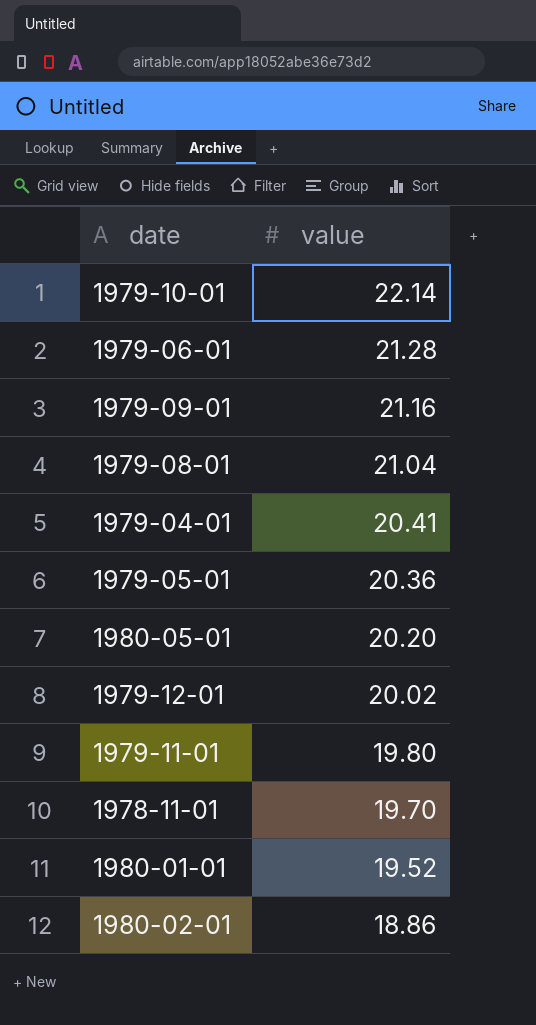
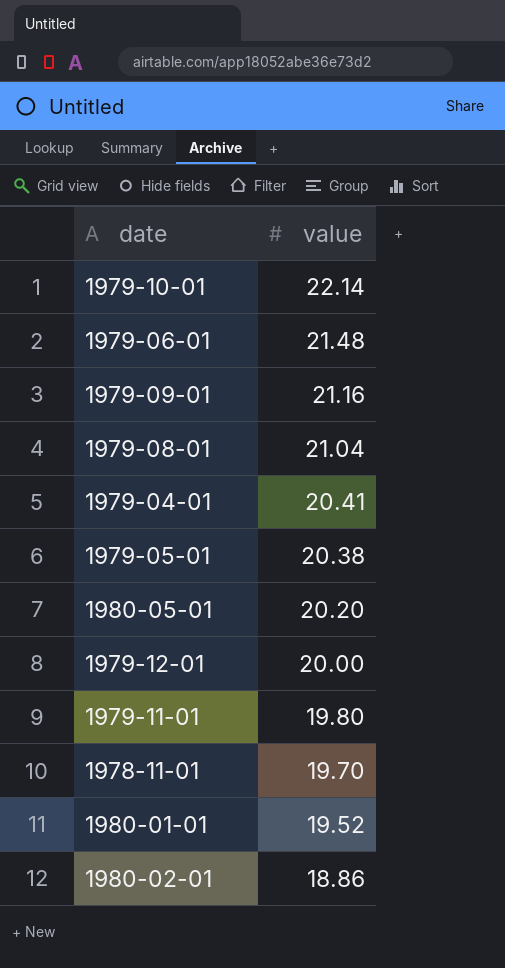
1979-06-01 | value: 21.28 -> 21.48
1979-05-01 | value: 20.36 -> 20.38
1979-12-01 | value: 20.02 -> 20.00

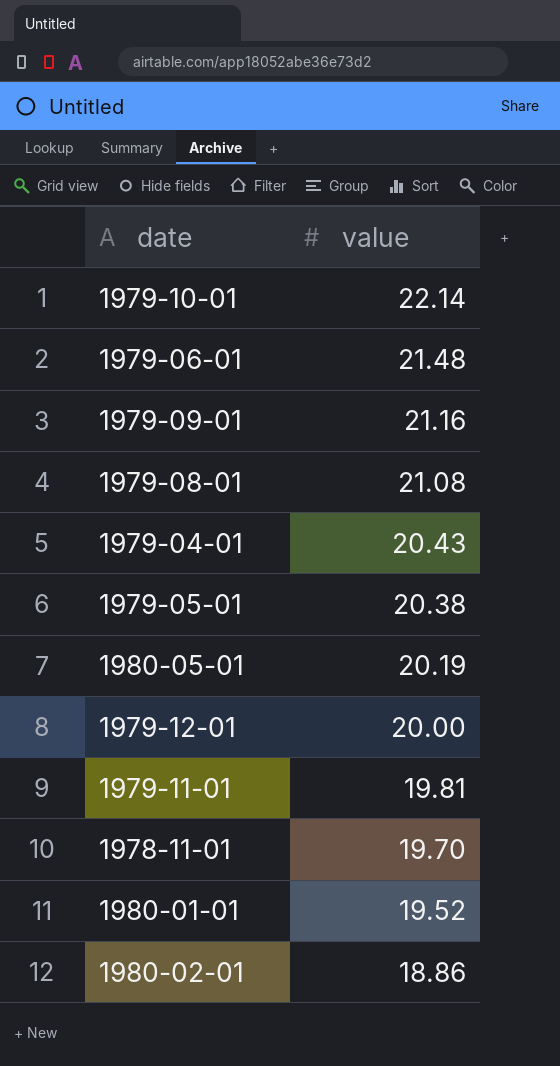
1979-08-01 | value: 21.04 -> 21.08
1979-04-01 | value: 20.41 -> 20.43
1980-05-01 | value: 20.20 -> 20.19
1979-11-01 | value: 19.80 -> 19.81

